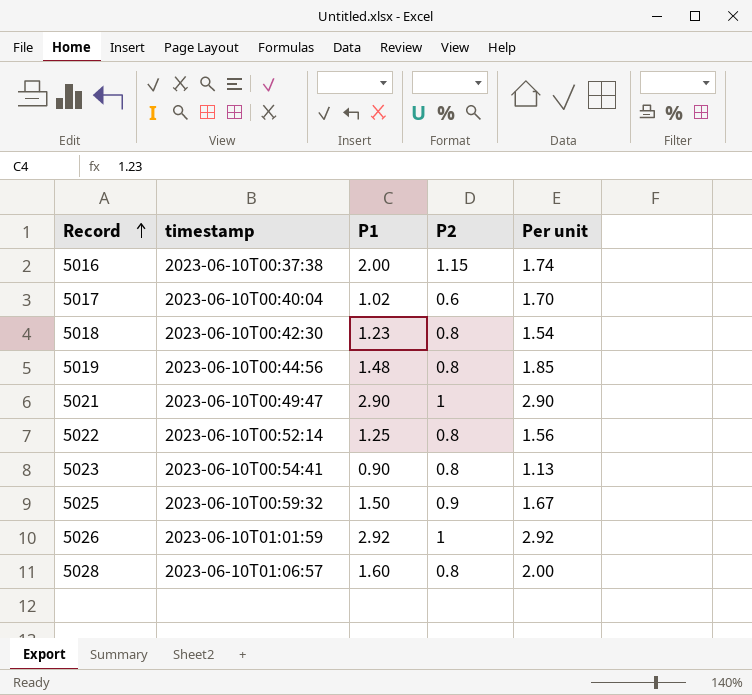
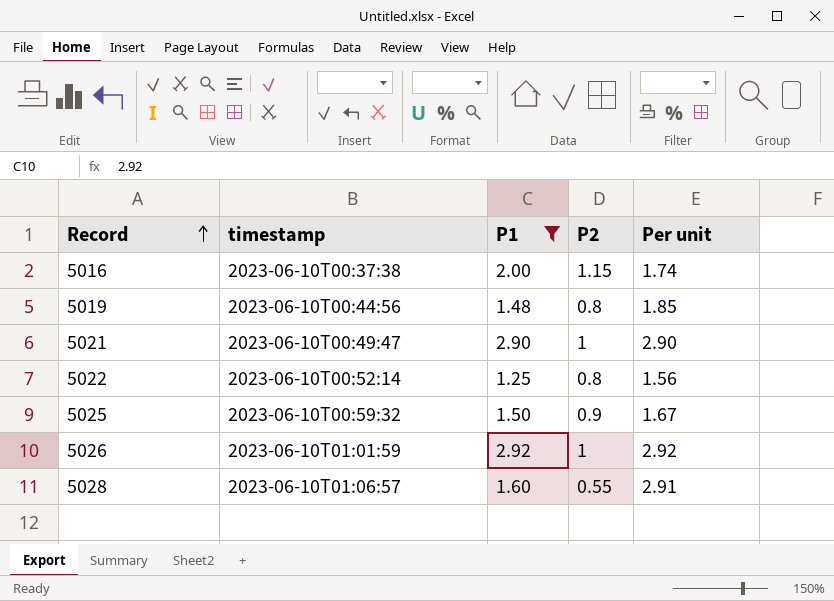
filter: none -> P1 >= 1.25
5028 | P2: 0.8 -> 0.55
5028 | Per unit: 2.00 -> 2.91

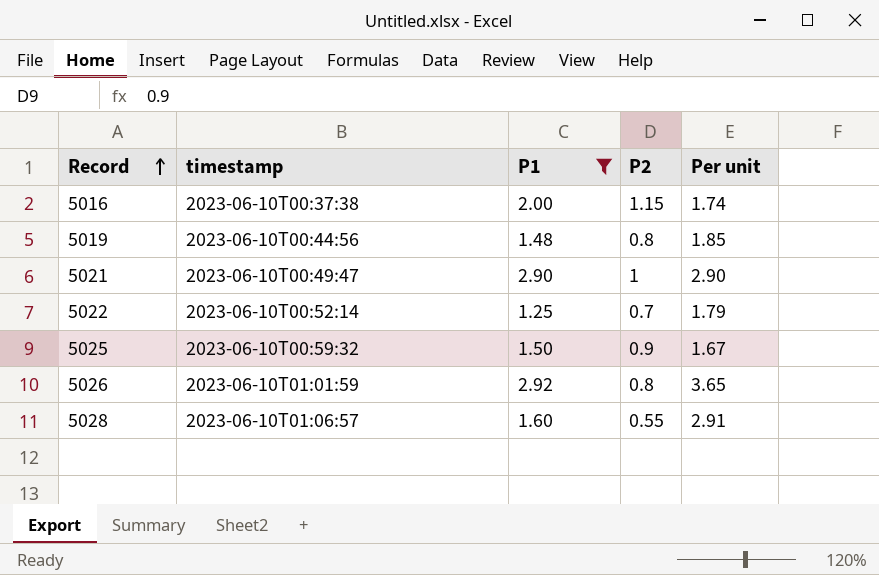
5022 | P2: 0.8 -> 0.7
5022 | Per unit: 1.56 -> 1.79
5026 | P2: 1 -> 0.8
5026 | Per unit: 2.92 -> 3.65

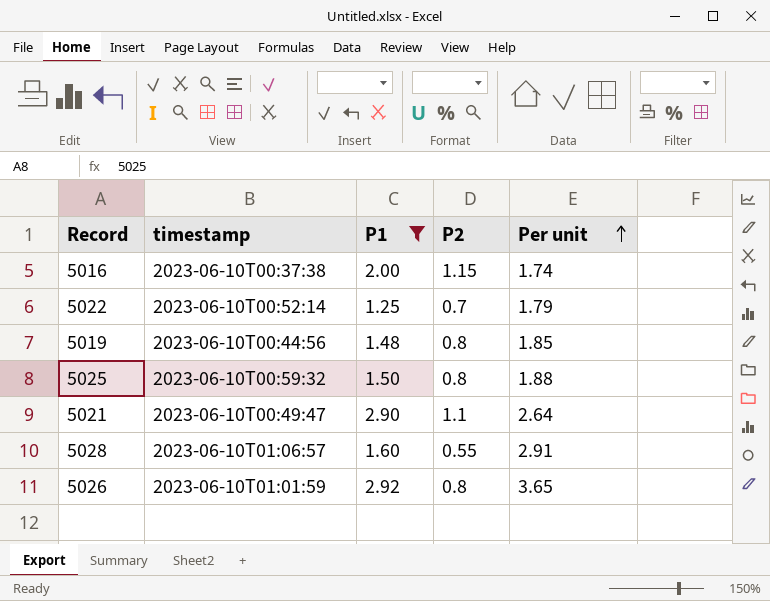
row order: Record ascending -> Per unit ascending
5025 | P2: 0.9 -> 0.8
5025 | Per unit: 1.67 -> 1.88
5021 | P2: 1 -> 1.1
5021 | Per unit: 2.90 -> 2.64

